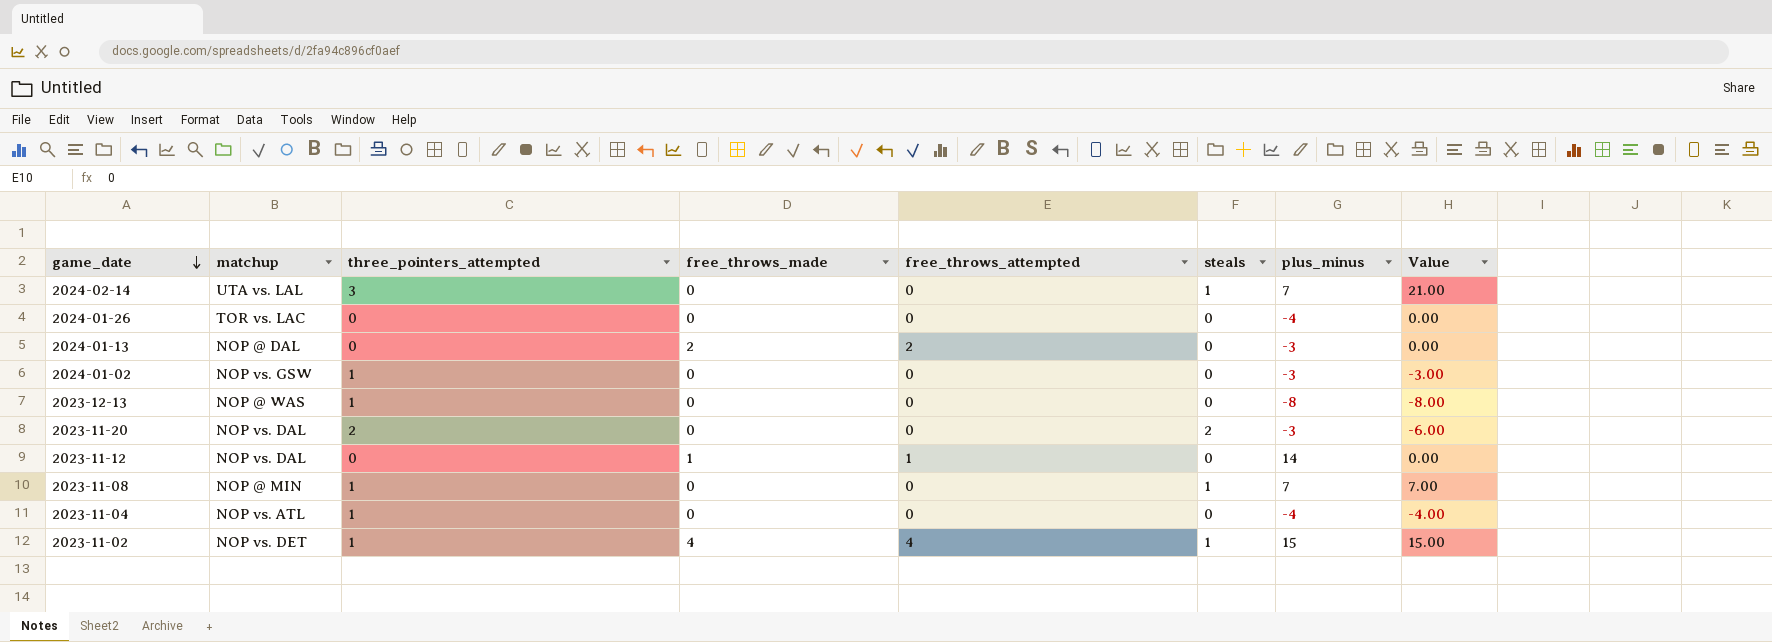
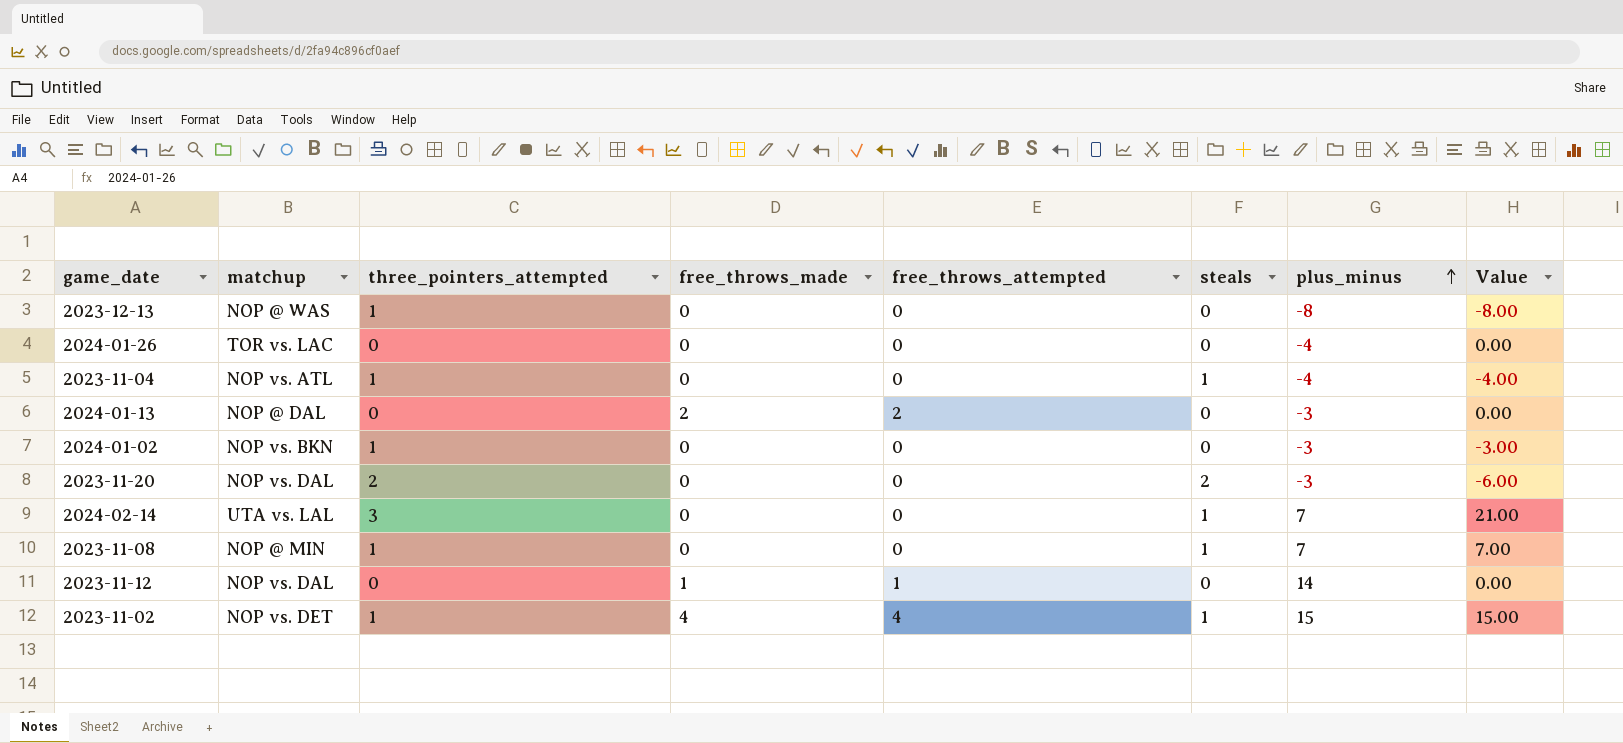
row order: game_date descending -> plus_minus ascending
2023-11-04 | steals: 0 -> 1
2024-01-02 | matchup: NOP vs. GSW -> NOP vs. BKN

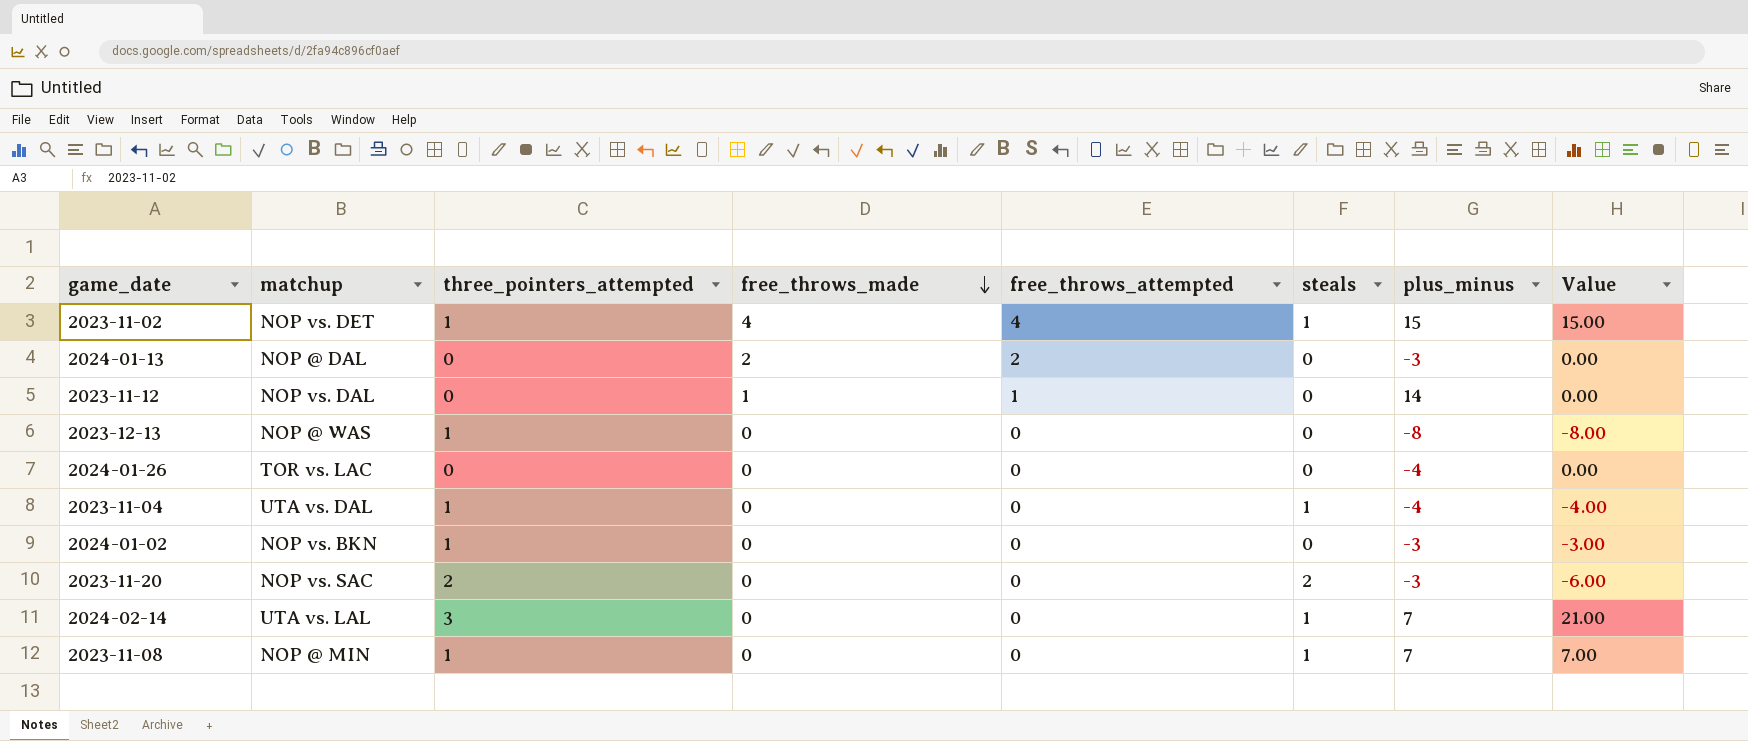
row order: plus_minus ascending -> free_throws_made descending
2023-11-04 | matchup: NOP vs. ATL -> UTA vs. DAL
2023-11-20 | matchup: NOP vs. DAL -> NOP vs. SAC

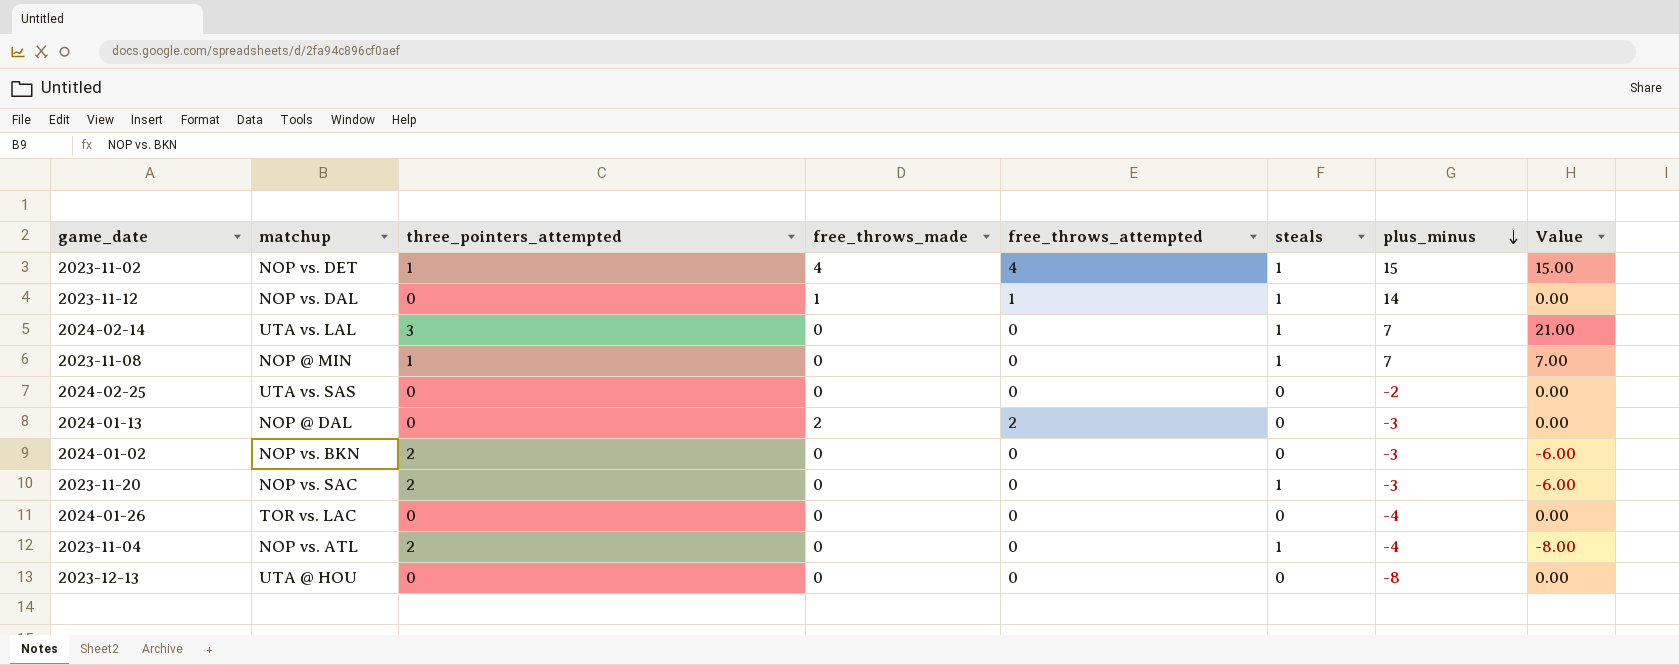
row order: free_throws_made descending -> plus_minus descending
2023-11-12 | steals: 0 -> 1
row 2024-02-25: none -> UTA vs. SAS | 0 | 0 | 0 | 0 | -2 | 0.00
2024-01-02 | three_pointers_attempted: 1 -> 2
2024-01-02 | Value: -3.00 -> -6.00
2023-11-20 | steals: 2 -> 1
2023-11-04 | matchup: UTA vs. DAL -> NOP vs. ATL
2023-11-04 | three_pointers_attempted: 1 -> 2
2023-11-04 | Value: -4.00 -> -8.00
2023-12-13 | matchup: NOP @ WAS -> UTA @ HOU
2023-12-13 | three_pointers_attempted: 1 -> 0
2023-12-13 | Value: -8.00 -> 0.00

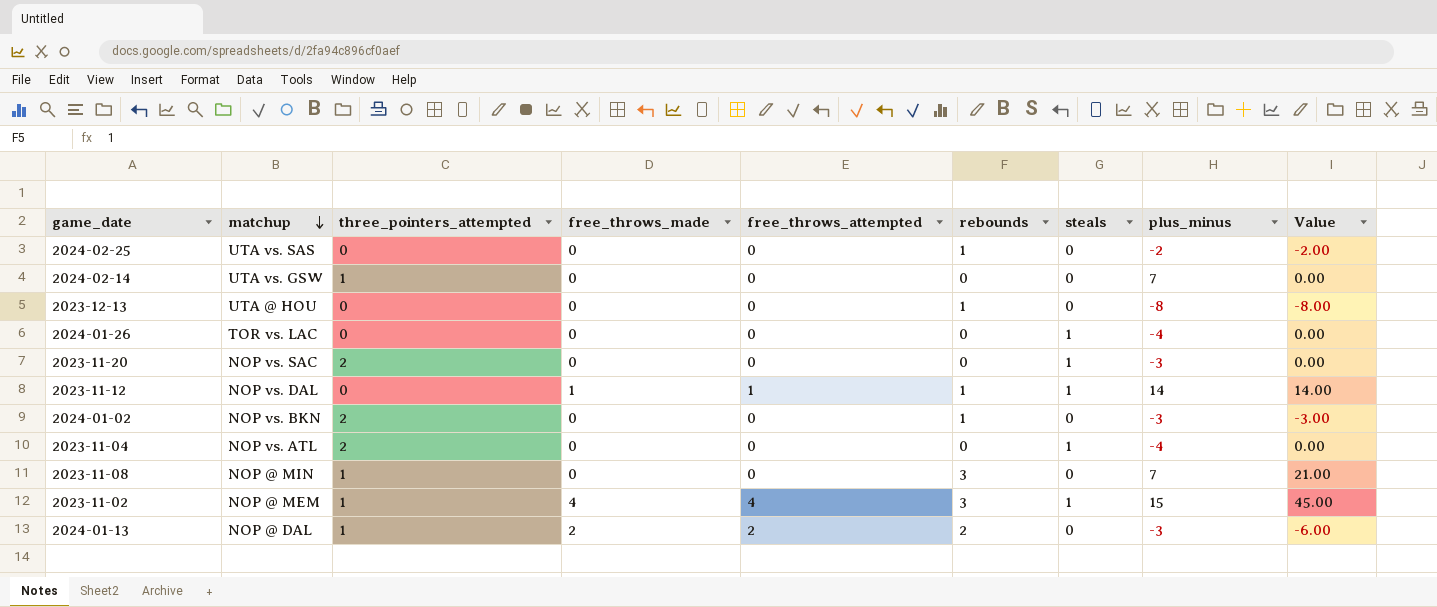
row order: plus_minus descending -> matchup descending
column rebounds | position: none -> 6
column Value | formula: [three_pointers_attempted] * [plus_minus] -> [rebounds] * [plus_minus]
2024-02-14 | matchup: UTA vs. LAL -> UTA vs. GSW
2024-02-14 | three_pointers_attempted: 3 -> 1
2024-02-14 | steals: 1 -> 0
2024-01-26 | steals: 0 -> 1
2023-11-08 | steals: 1 -> 0
2023-11-02 | matchup: NOP vs. DET -> NOP @ MEM
2024-01-13 | three_pointers_attempted: 0 -> 1

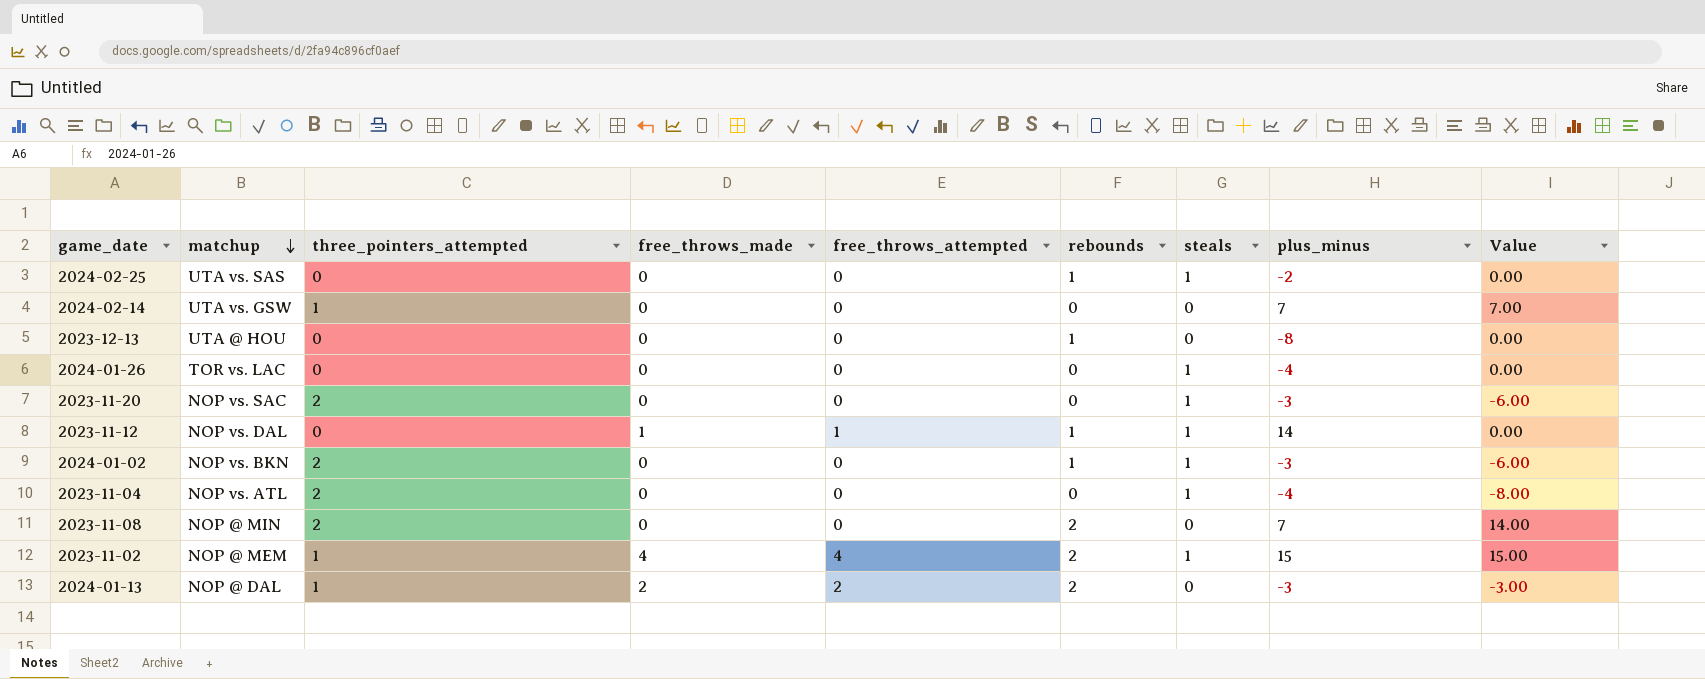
column Value | formula: [rebounds] * [plus_minus] -> [three_pointers_attempted] * [plus_minus]
2024-02-25 | steals: 0 -> 1
2024-01-02 | steals: 0 -> 1
2023-11-08 | three_pointers_attempted: 1 -> 2
2023-11-08 | rebounds: 3 -> 2
2023-11-02 | rebounds: 3 -> 2

